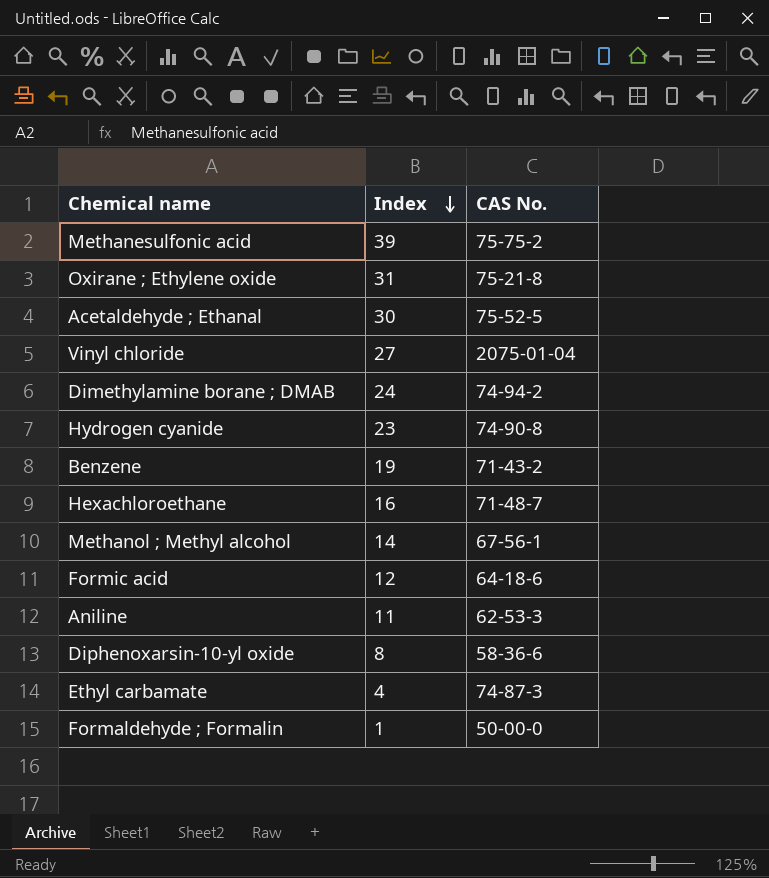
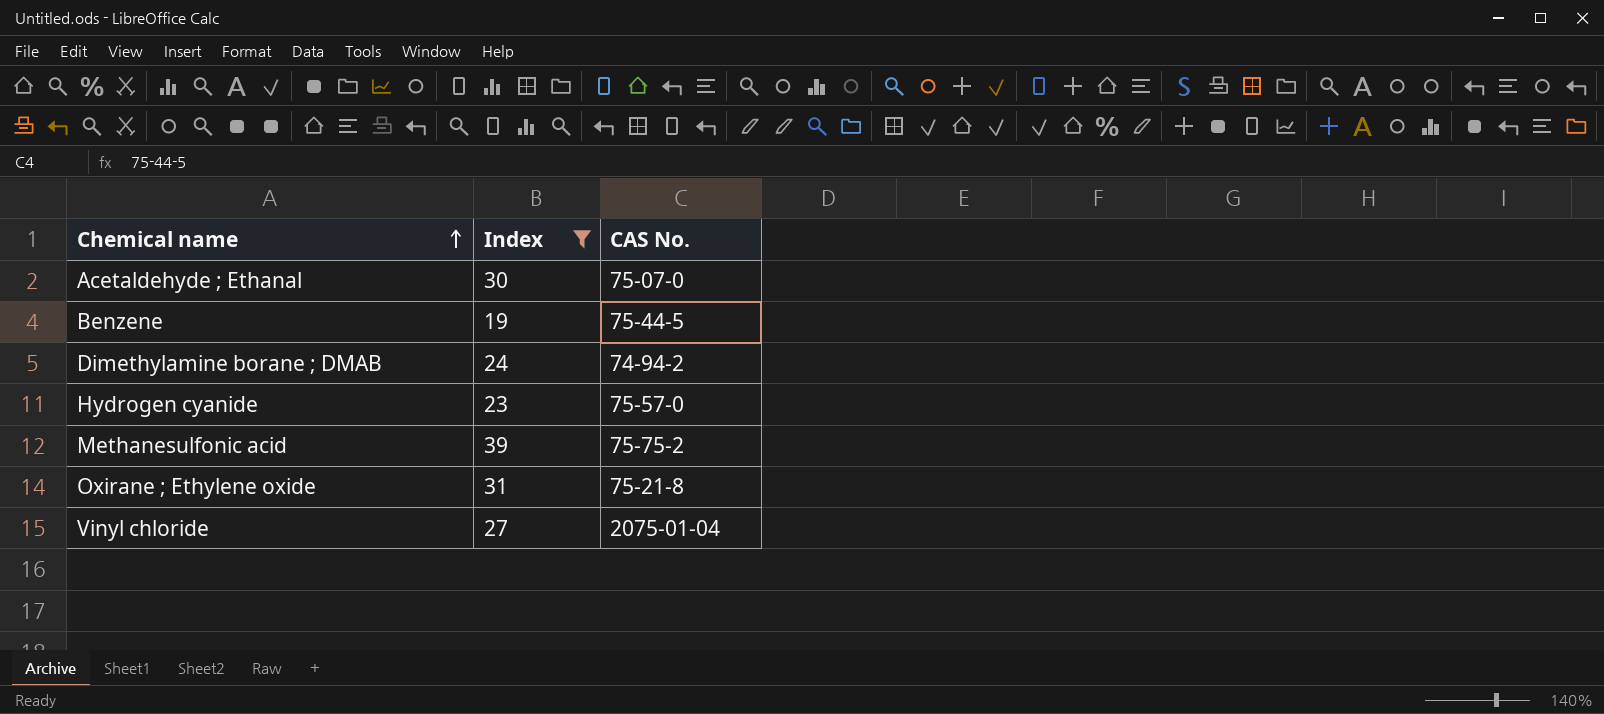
filter: none -> Index >= 19
row order: Index descending -> Chemical name ascending
Acetaldehyde ; Ethanal | CAS No.: 75-52-5 -> 75-07-0
Benzene | CAS No.: 71-43-2 -> 75-44-5
Hydrogen cyanide | CAS No.: 74-90-8 -> 75-57-0

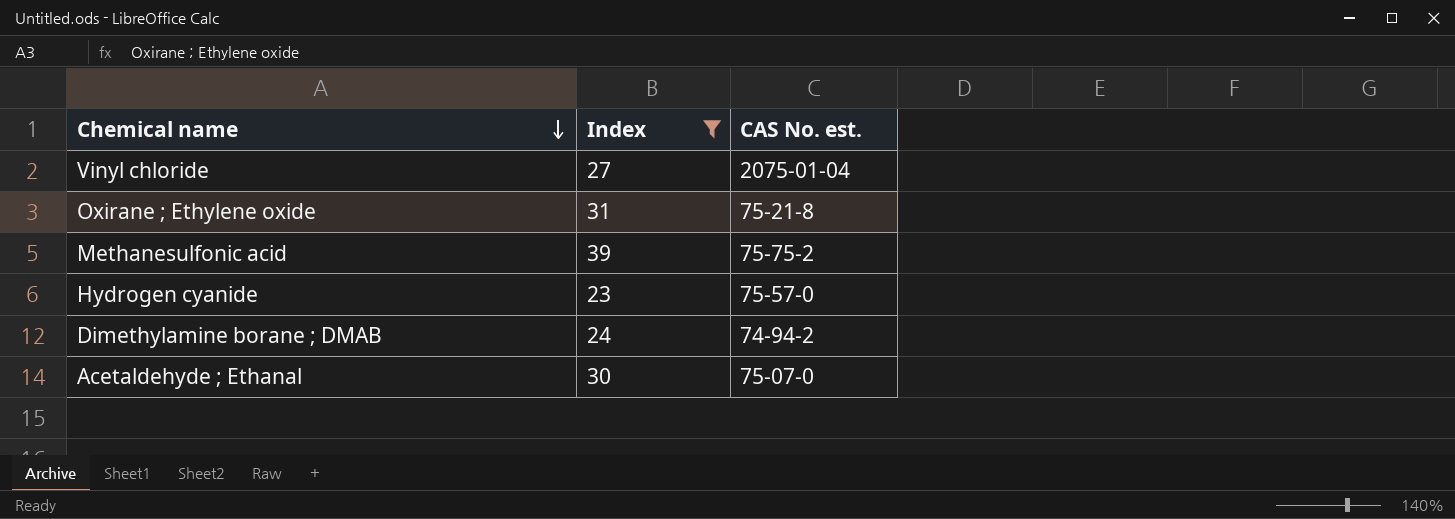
row order: Chemical name ascending -> Chemical name descending
column name: CAS No. -> CAS No. est.
row Benzene: 19 | 75-44-5 -> none

